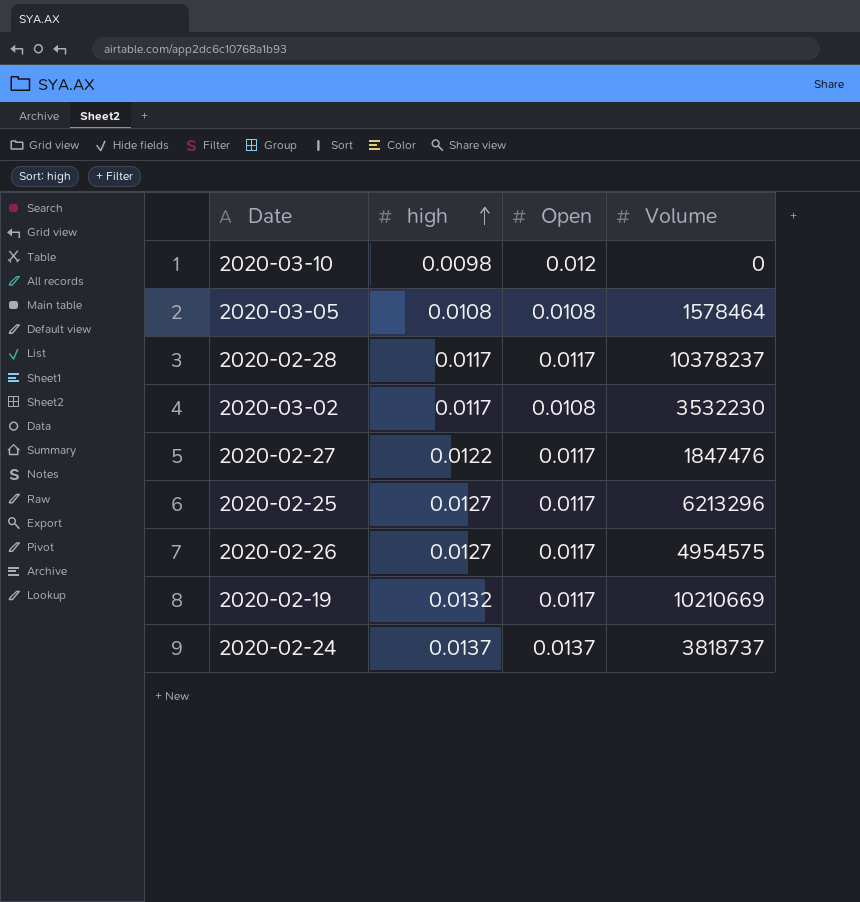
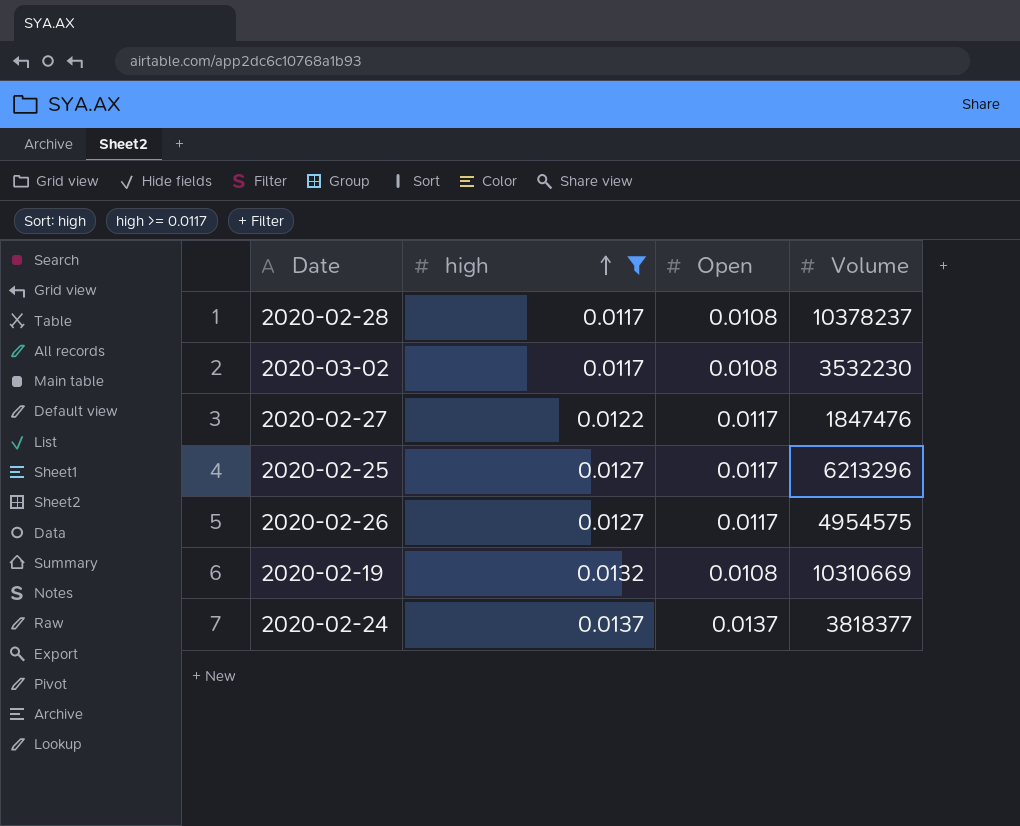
filter: none -> high >= 0.0117
2020-02-28 | Open: 0.0117 -> 0.0108
2020-02-19 | Open: 0.0117 -> 0.0108
2020-02-19 | Volume: 10210669 -> 10310669
2020-02-24 | Volume: 3818737 -> 3818377

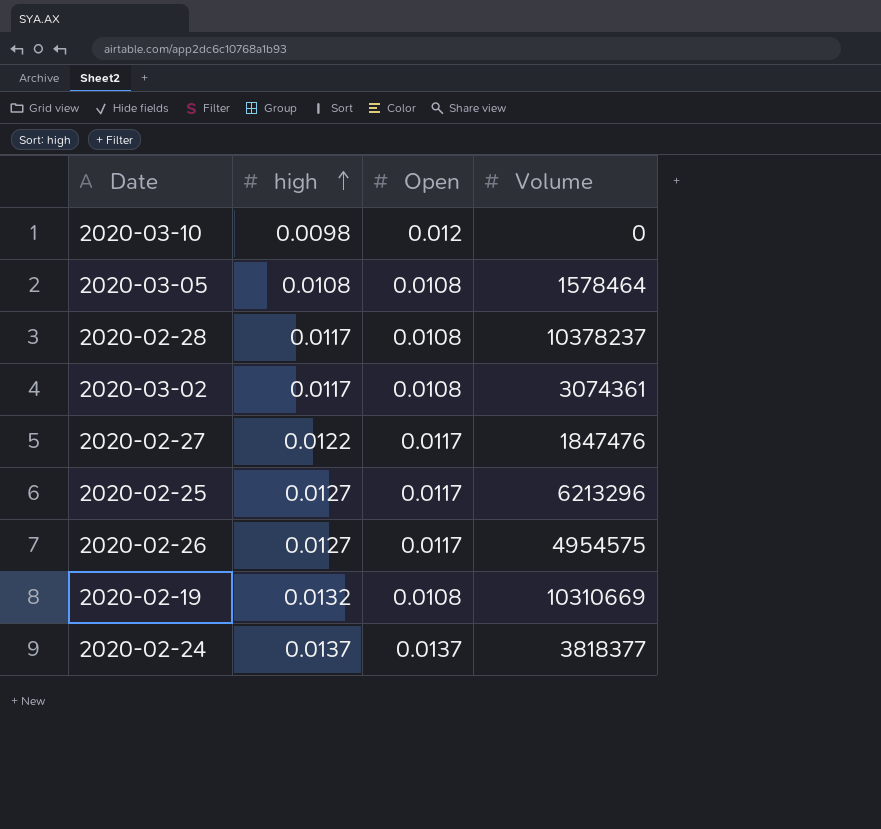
filter: high >= 0.0117 -> none
2020-03-02 | Volume: 3532230 -> 3074361

